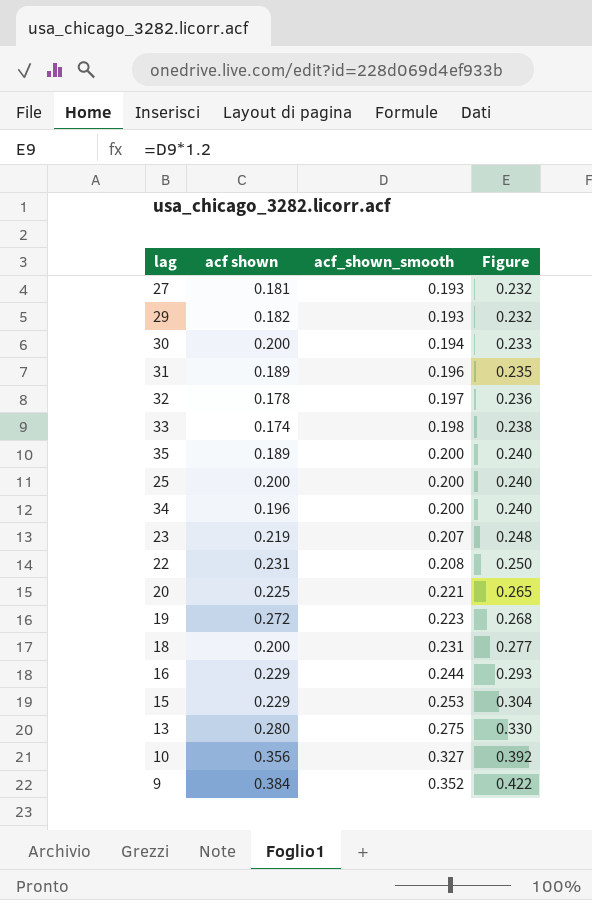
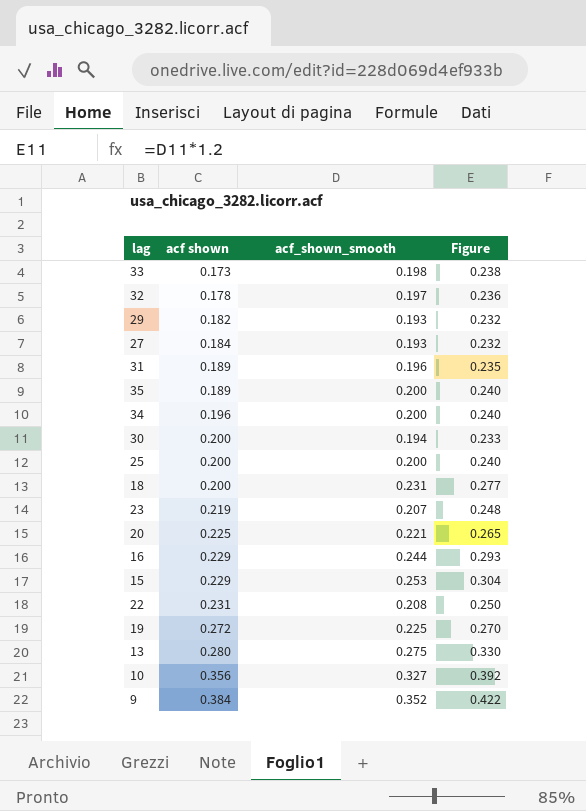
row order: acf_shown_smooth ascending -> acf shown ascending
33 | acf shown: 0.174 -> 0.173
27 | acf shown: 0.181 -> 0.184
19 | acf_shown_smooth: 0.223 -> 0.225
19 | Figure: 0.268 -> 0.270

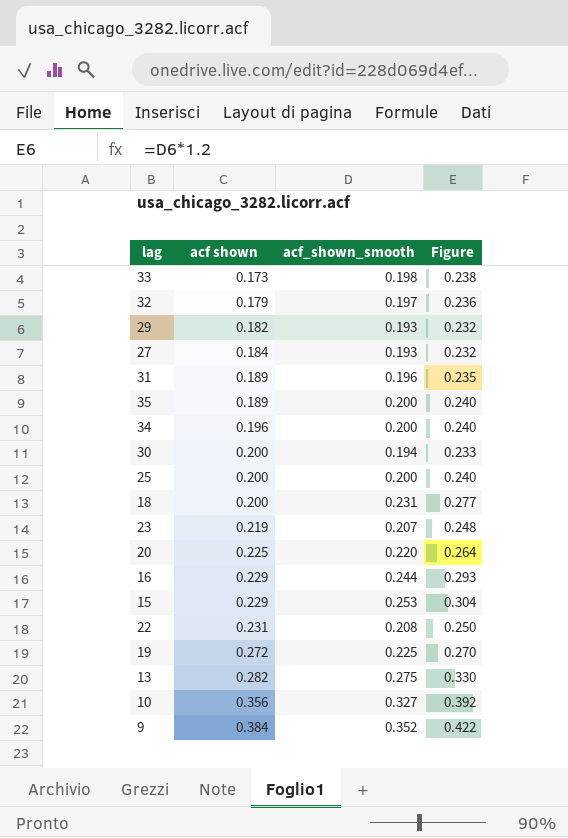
32 | acf shown: 0.178 -> 0.179
20 | acf_shown_smooth: 0.221 -> 0.220
20 | Figure: 0.265 -> 0.264
13 | acf shown: 0.280 -> 0.282

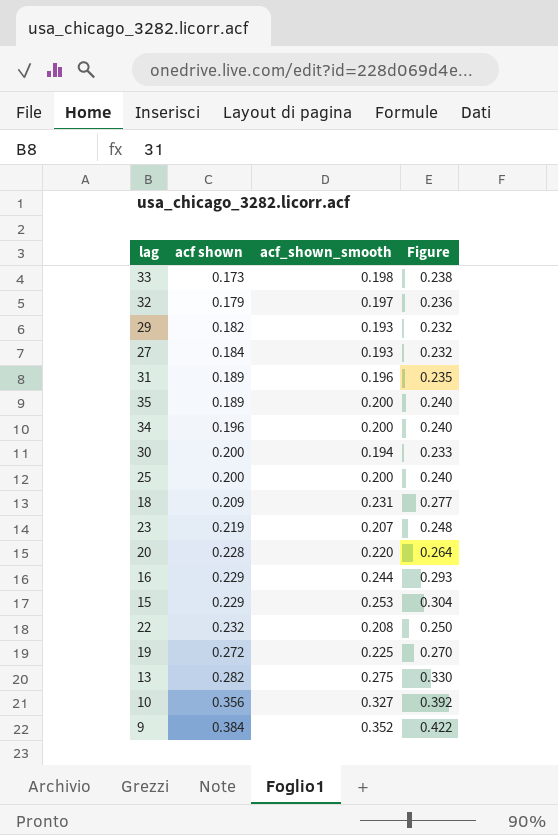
18 | acf shown: 0.200 -> 0.209
20 | acf shown: 0.225 -> 0.228
22 | acf shown: 0.231 -> 0.232

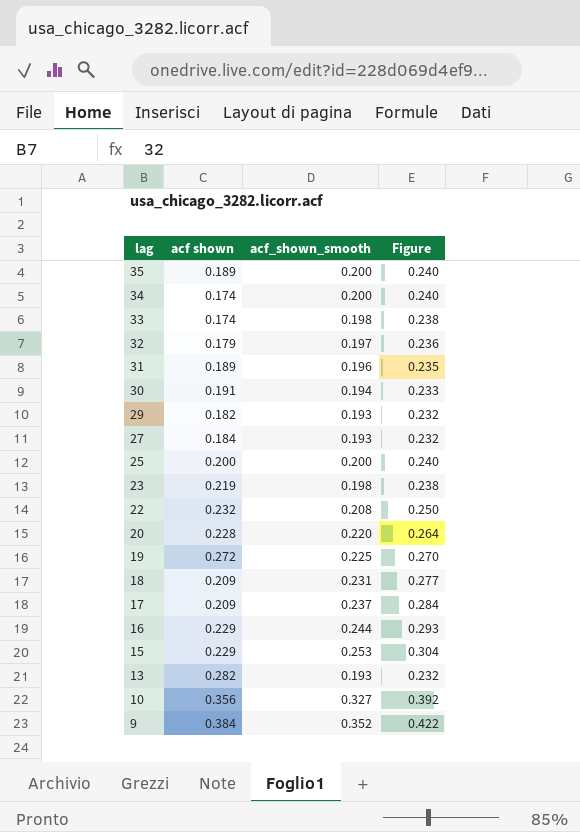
row order: acf shown ascending -> lag descending
34 | acf shown: 0.196 -> 0.174
33 | acf shown: 0.173 -> 0.174
30 | acf shown: 0.200 -> 0.191
23 | acf_shown_smooth: 0.207 -> 0.198
23 | Figure: 0.248 -> 0.238
row 17: none -> 0.209 | 0.237 | 0.284
13 | acf_shown_smooth: 0.275 -> 0.193
13 | Figure: 0.330 -> 0.232

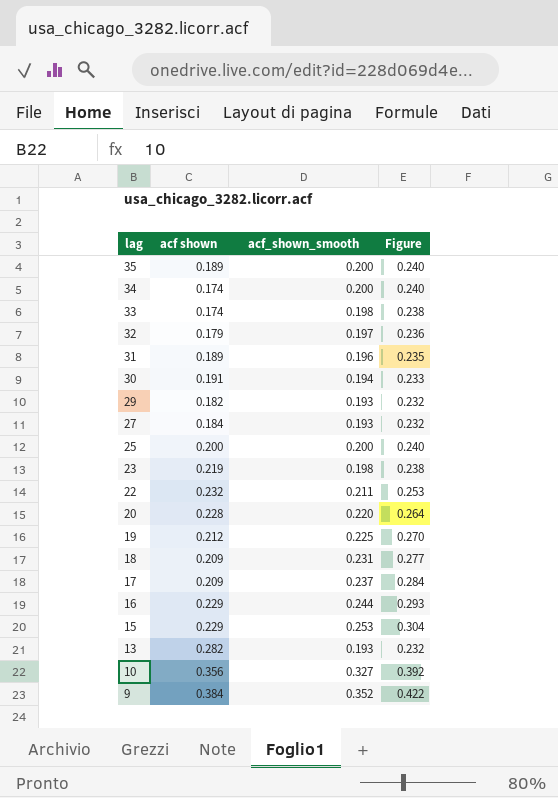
22 | acf_shown_smooth: 0.208 -> 0.211
22 | Figure: 0.250 -> 0.253
19 | acf shown: 0.272 -> 0.212

